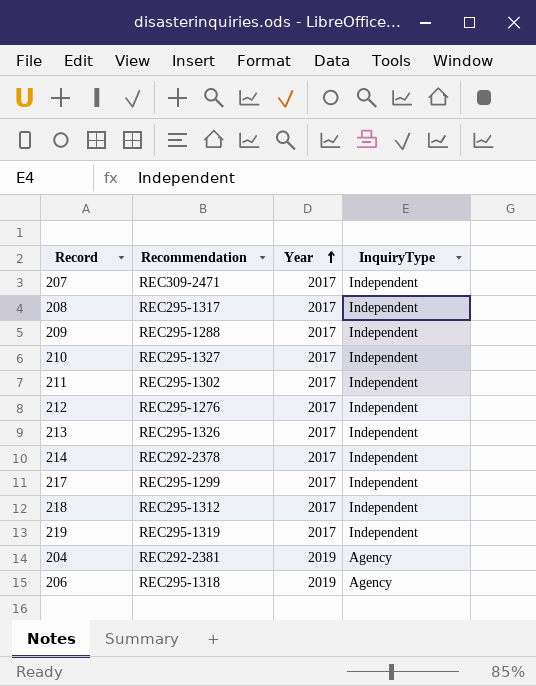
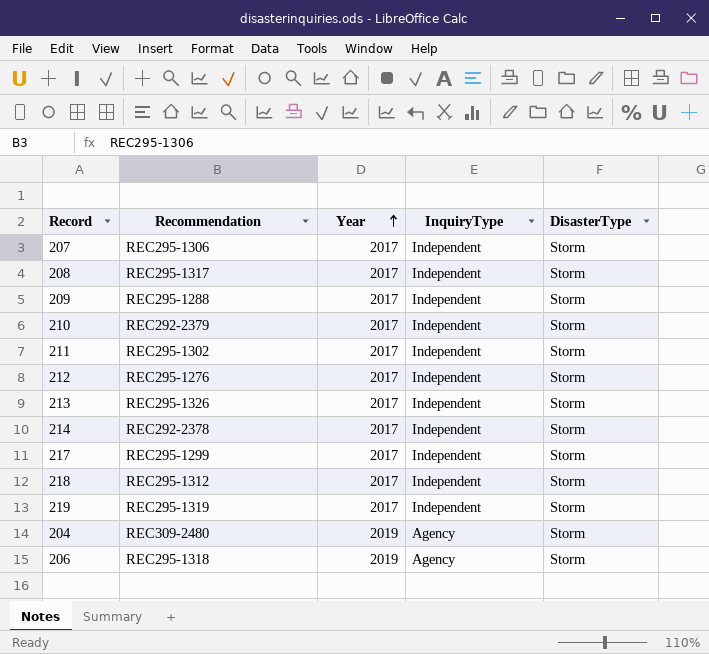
column DisasterType | position: none -> 5
207 | Recommendation: REC309-2471 -> REC295-1306
210 | Recommendation: REC295-1327 -> REC292-2379
204 | Recommendation: REC292-2381 -> REC309-2480

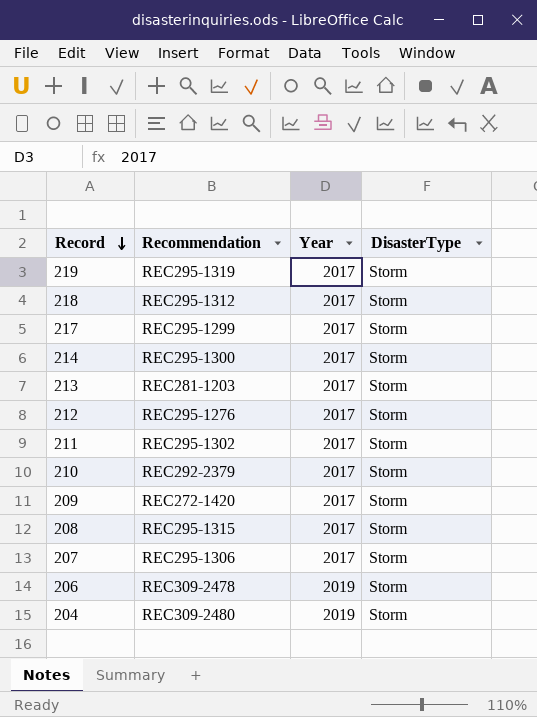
row order: Year ascending -> Record descending
column InquiryType | position: 4 -> none
214 | Recommendation: REC292-2378 -> REC295-1300
213 | Recommendation: REC295-1326 -> REC281-1203
209 | Recommendation: REC295-1288 -> REC272-1420
208 | Recommendation: REC295-1317 -> REC295-1315
206 | Recommendation: REC295-1318 -> REC309-2478

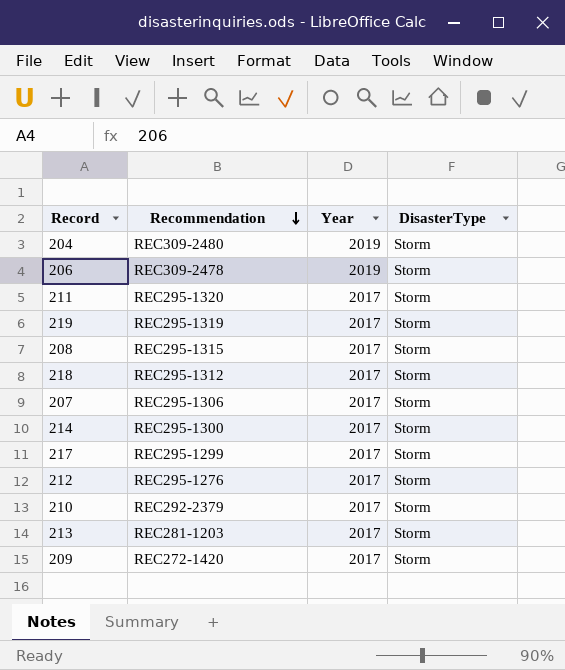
row order: Record descending -> Recommendation descending
211 | Recommendation: REC295-1302 -> REC295-1320

